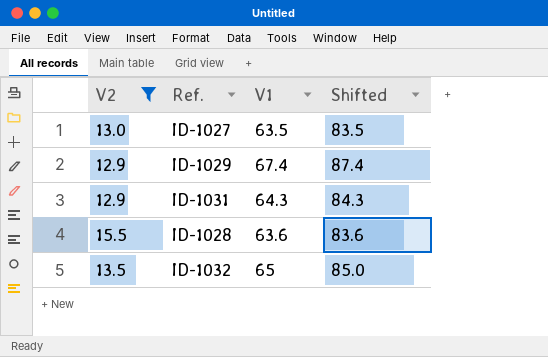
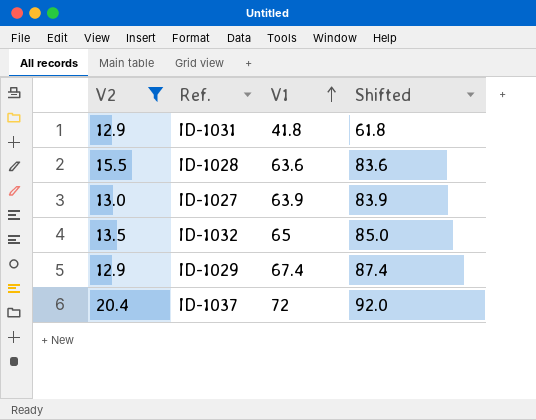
row order: none -> V1 ascending
ID-1031 | V1: 64.3 -> 41.8
ID-1031 | Shifted: 84.3 -> 61.8
ID-1027 | V1: 63.5 -> 63.9
ID-1027 | Shifted: 83.5 -> 83.9
row ID-1037: none -> 20.4 | 72 | 92.0

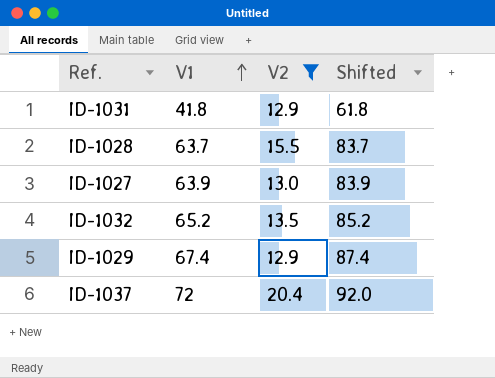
column V2 | position: 1 -> 3
ID-1028 | V1: 63.6 -> 63.7
ID-1028 | Shifted: 83.6 -> 83.7
ID-1032 | V1: 65 -> 65.2
ID-1032 | Shifted: 85.0 -> 85.2

